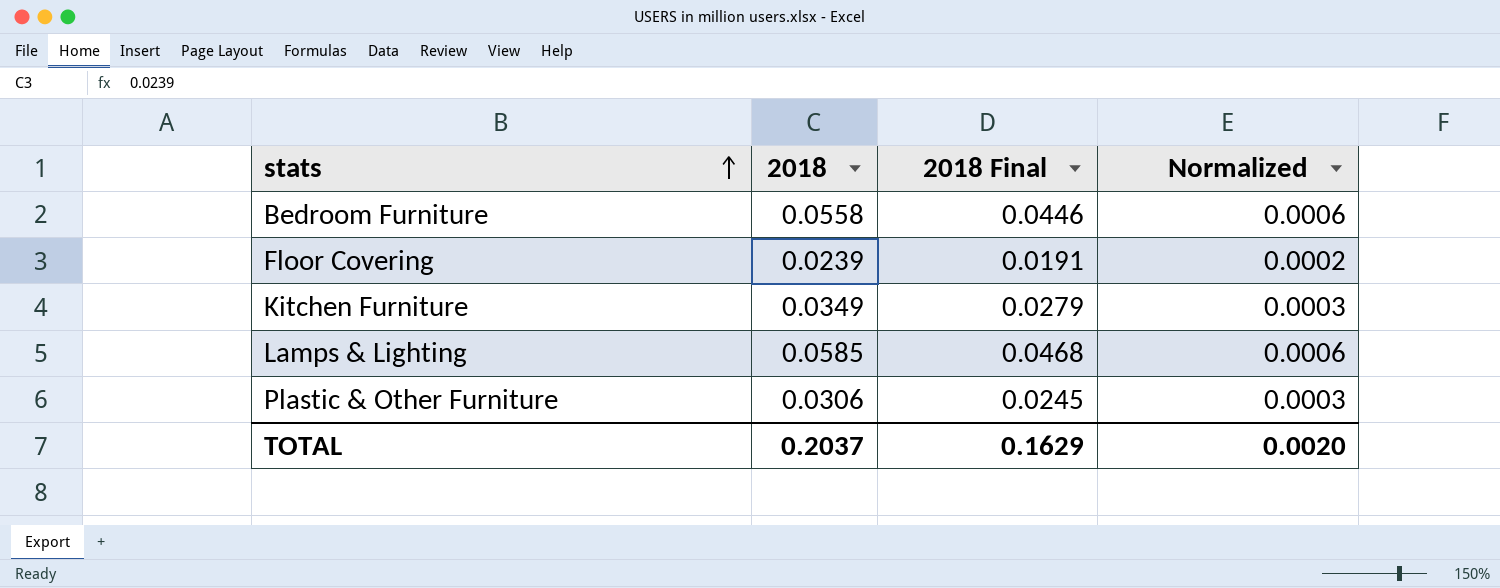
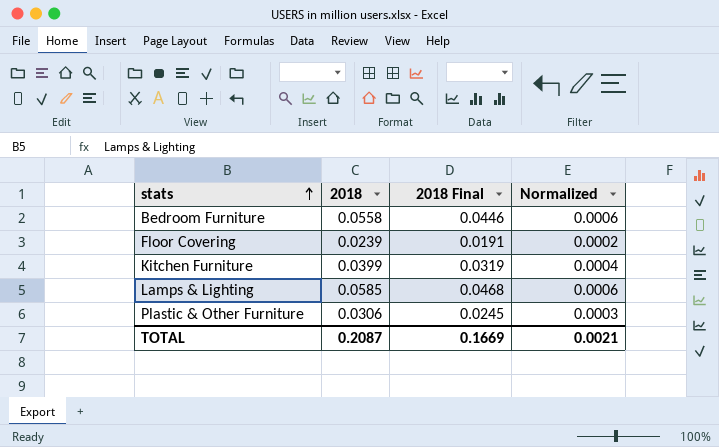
Kitchen Furniture | 2018: 0.0349 -> 0.0399
Kitchen Furniture | 2018 Final: 0.0279 -> 0.0319
Kitchen Furniture | Normalized: 0.0003 -> 0.0004
TOTAL | 2018: 0.2037 -> 0.2087
TOTAL | 2018 Final: 0.1629 -> 0.1669
TOTAL | Normalized: 0.0020 -> 0.0021

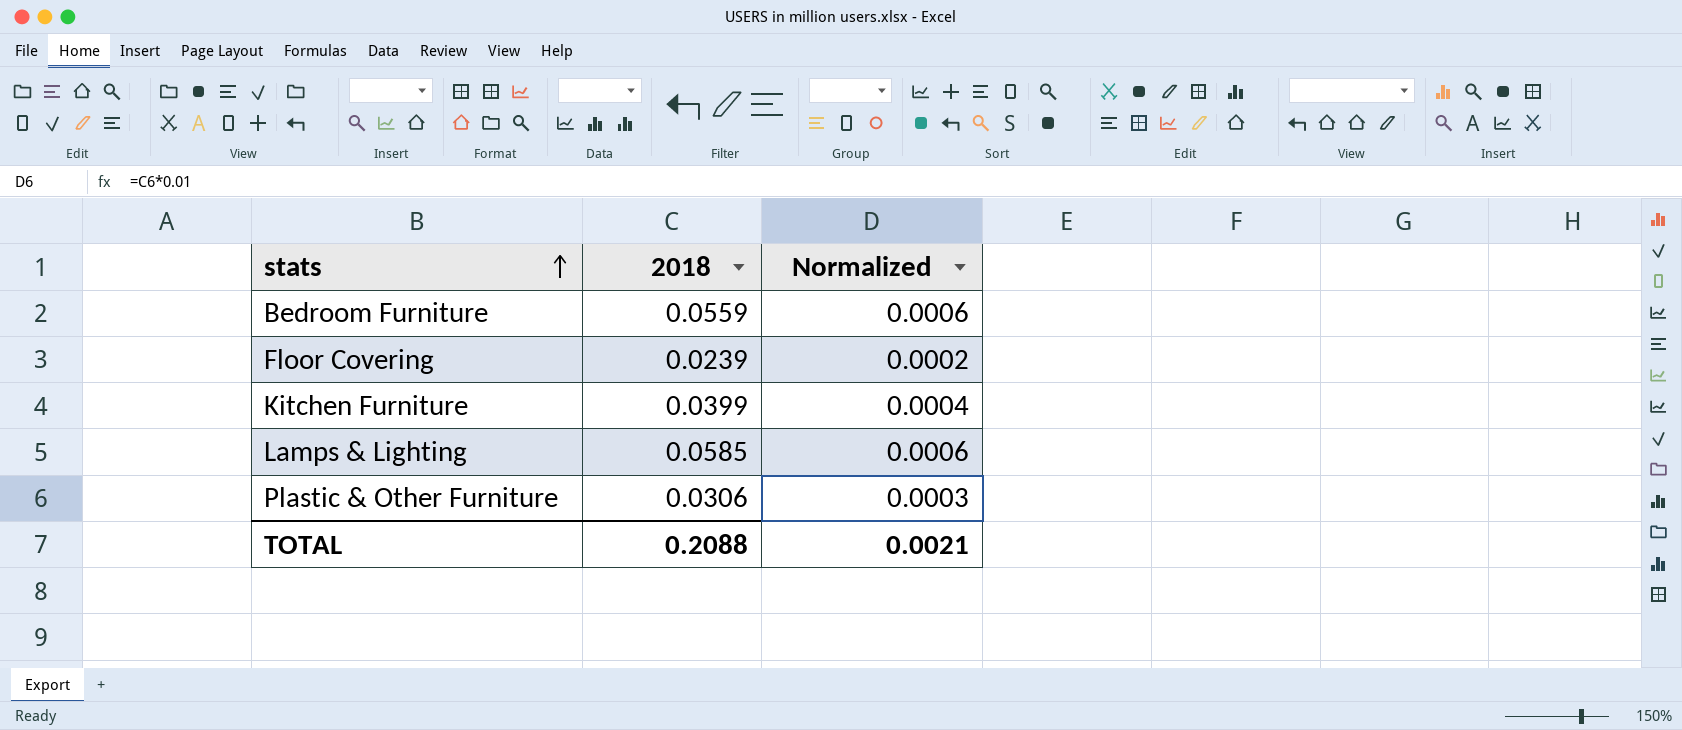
column 2018 Final | formula: [2018] * 0.8 -> none
Bedroom Furniture | 2018: 0.0558 -> 0.0559
TOTAL | 2018: 0.2087 -> 0.2088

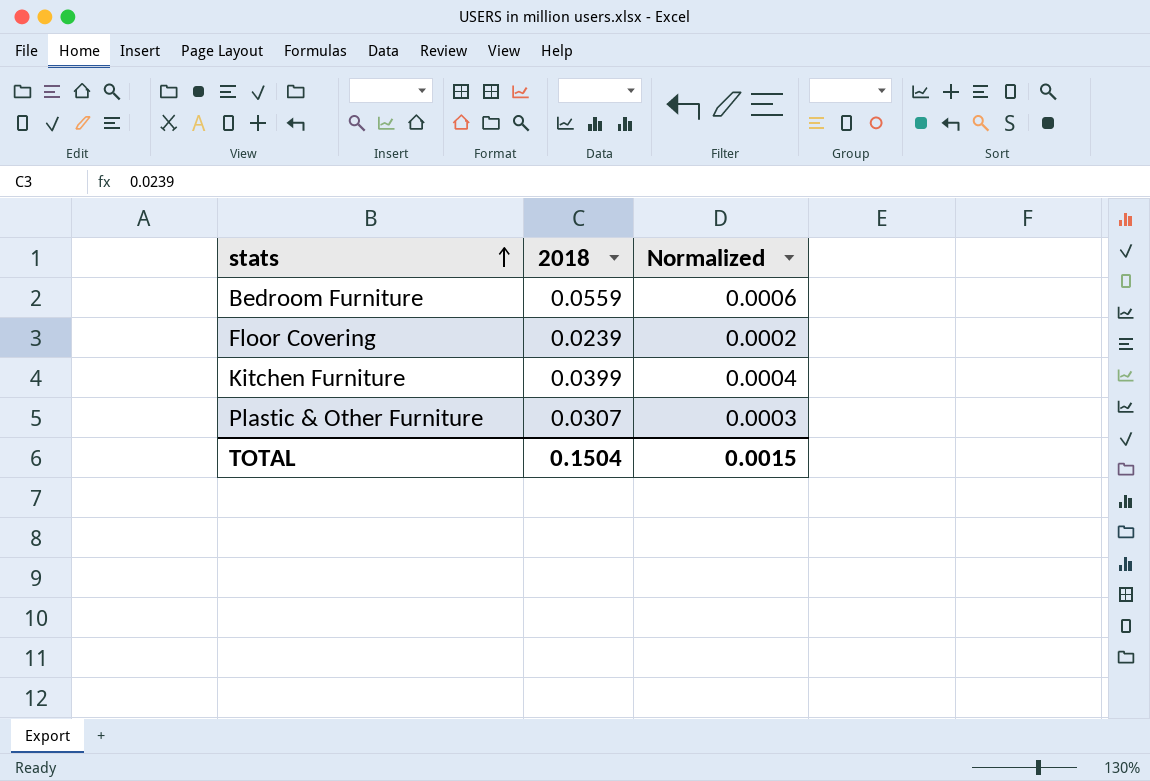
row Lamps & Lighting: 0.0585 | 0.0006 -> none
Plastic & Other Furniture | 2018: 0.0306 -> 0.0307
TOTAL | 2018: 0.2088 -> 0.1504
TOTAL | Normalized: 0.0021 -> 0.0015

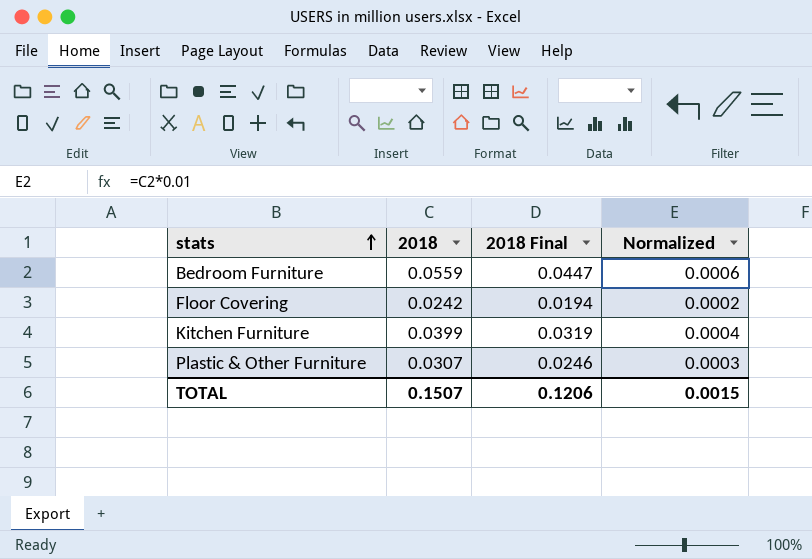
column 2018 Final | formula: none -> [2018] * 0.8
Floor Covering | 2018: 0.0239 -> 0.0242
TOTAL | 2018: 0.1504 -> 0.1507

